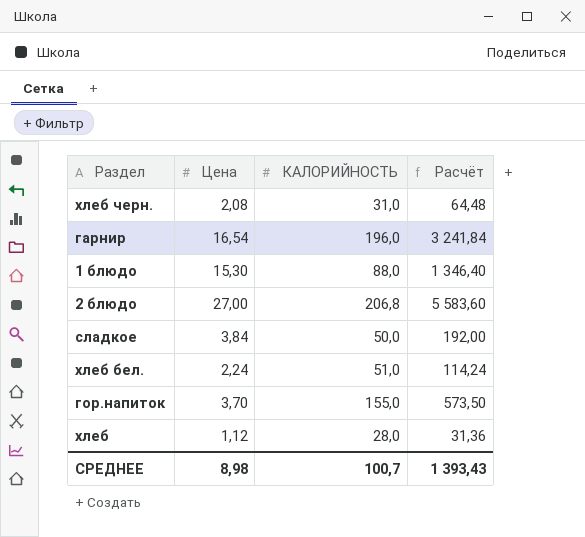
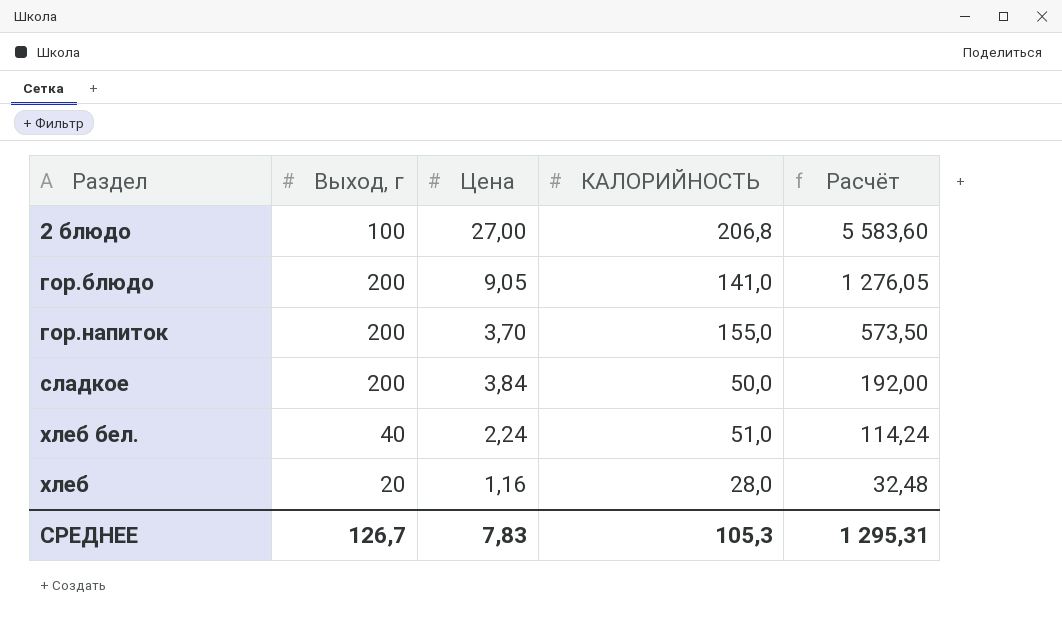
row order: none -> Расчёт descending
column Выход, г | position: none -> 2
row хлеб черн.: 2,08 | 31,0 | 64,48 -> none
row гарнир: 16,54 | 196,0 | 3 241,84 -> none
row 1 блюдо: 15,30 | 88,0 | 1 346,40 -> none
row гор.блюдо: none -> 200 | 9,05 | 141,0 | 1 276,05
хлеб | Цена: 1,12 -> 1,16
хлеб | Расчёт: 31,36 -> 32,48
СРЕДНЕЕ | Цена: 8,98 -> 7,83
СРЕДНЕЕ | КАЛОРИЙНОСТЬ: 100,7 -> 105,3
СРЕДНЕЕ | Расчёт: 1 393,43 -> 1 295,31

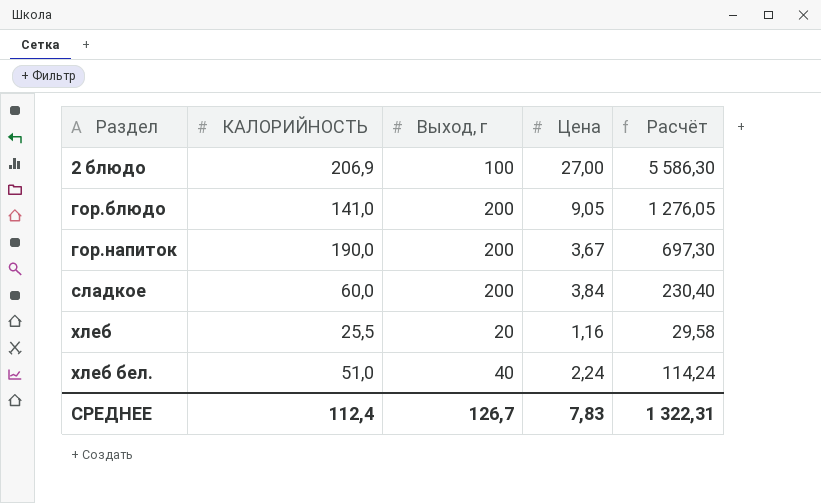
row order: Расчёт descending -> Раздел ascending
column КАЛОРИЙНОСТЬ | position: 4 -> 2
2 блюдо | КАЛОРИЙНОСТЬ: 206,8 -> 206,9
2 блюдо | Расчёт: 5 583,60 -> 5 586,30
гор.напиток | КАЛОРИЙНОСТЬ: 155,0 -> 190,0
гор.напиток | Цена: 3,70 -> 3,67
гор.напиток | Расчёт: 573,50 -> 697,30
сладкое | КАЛОРИЙНОСТЬ: 50,0 -> 60,0
сладкое | Расчёт: 192,00 -> 230,40
хлеб | КАЛОРИЙНОСТЬ: 28,0 -> 25,5
хлеб | Расчёт: 32,48 -> 29,58
СРЕДНЕЕ | КАЛОРИЙНОСТЬ: 105,3 -> 112,4
СРЕДНЕЕ | Расчёт: 1 295,31 -> 1 322,31

